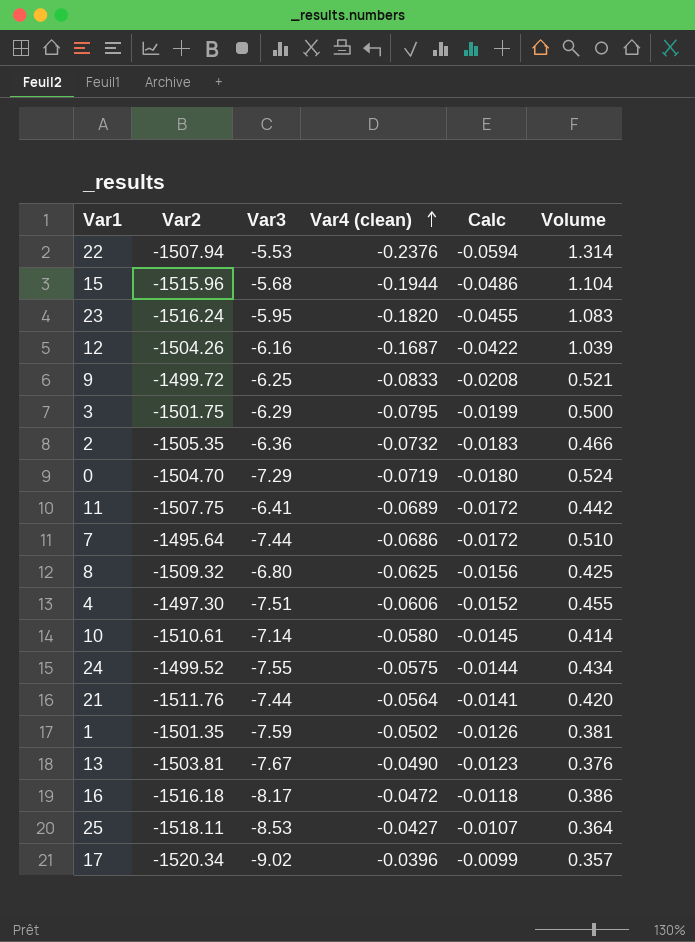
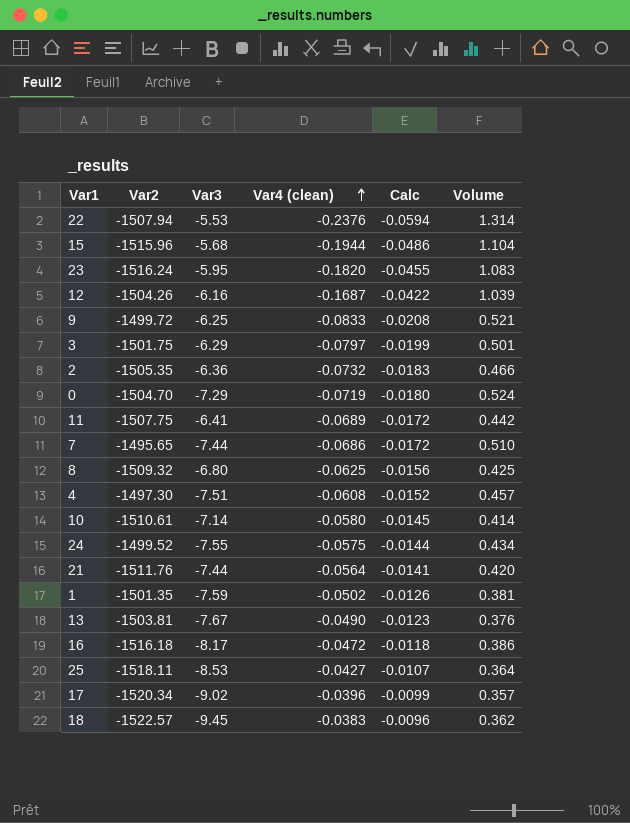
3 | Var4 (clean): -0.0795 -> -0.0797
3 | Volume: 0.500 -> 0.501
7 | Var2: -1495.64 -> -1495.65
4 | Var4 (clean): -0.0606 -> -0.0608
4 | Volume: 0.455 -> 0.457
row 18: none -> -1522.57 | -9.45 | -0.0383 | -0.0096 | 0.362

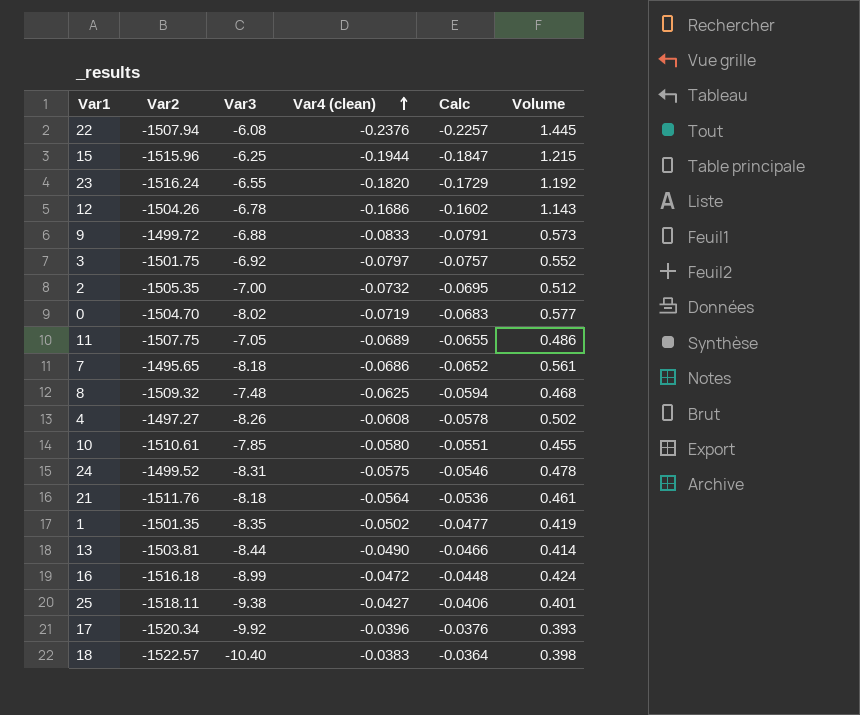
column Calc | formula: [Var4 (clean)] * 0.25 -> [Var4 (clean)] * 0.95
22 | Var3: -5.53 -> -6.08
22 | Volume: 1.314 -> 1.445
15 | Var3: -5.68 -> -6.25
15 | Volume: 1.104 -> 1.215
23 | Var3: -5.95 -> -6.55
23 | Volume: 1.083 -> 1.192
12 | Var3: -6.16 -> -6.78
12 | Var4 (clean): -0.1687 -> -0.1686
12 | Volume: 1.039 -> 1.143
9 | Var3: -6.25 -> -6.88
9 | Volume: 0.521 -> 0.573
3 | Var3: -6.29 -> -6.92
3 | Volume: 0.501 -> 0.552
2 | Var3: -6.36 -> -7.00
2 | Volume: 0.466 -> 0.512
0 | Var3: -7.29 -> -8.02
0 | Volume: 0.524 -> 0.577
11 | Var3: -6.41 -> -7.05
11 | Volume: 0.442 -> 0.486
7 | Var3: -7.44 -> -8.18
7 | Volume: 0.510 -> 0.561
8 | Var3: -6.80 -> -7.48
8 | Volume: 0.425 -> 0.468
4 | Var2: -1497.30 -> -1497.27
4 | Var3: -7.51 -> -8.26
4 | Volume: 0.457 -> 0.502
10 | Var3: -7.14 -> -7.85
10 | Volume: 0.414 -> 0.455
24 | Var3: -7.55 -> -8.31
24 | Volume: 0.434 -> 0.478
21 | Var3: -7.44 -> -8.18
21 | Volume: 0.420 -> 0.461
1 | Var3: -7.59 -> -8.35
1 | Volume: 0.381 -> 0.419
13 | Var3: -7.67 -> -8.44
13 | Volume: 0.376 -> 0.414
16 | Var3: -8.17 -> -8.99
16 | Volume: 0.386 -> 0.424
25 | Var3: -8.53 -> -9.38
25 | Volume: 0.364 -> 0.401
17 | Var3: -9.02 -> -9.92
17 | Volume: 0.357 -> 0.393
18 | Var3: -9.45 -> -10.40
18 | Volume: 0.362 -> 0.398

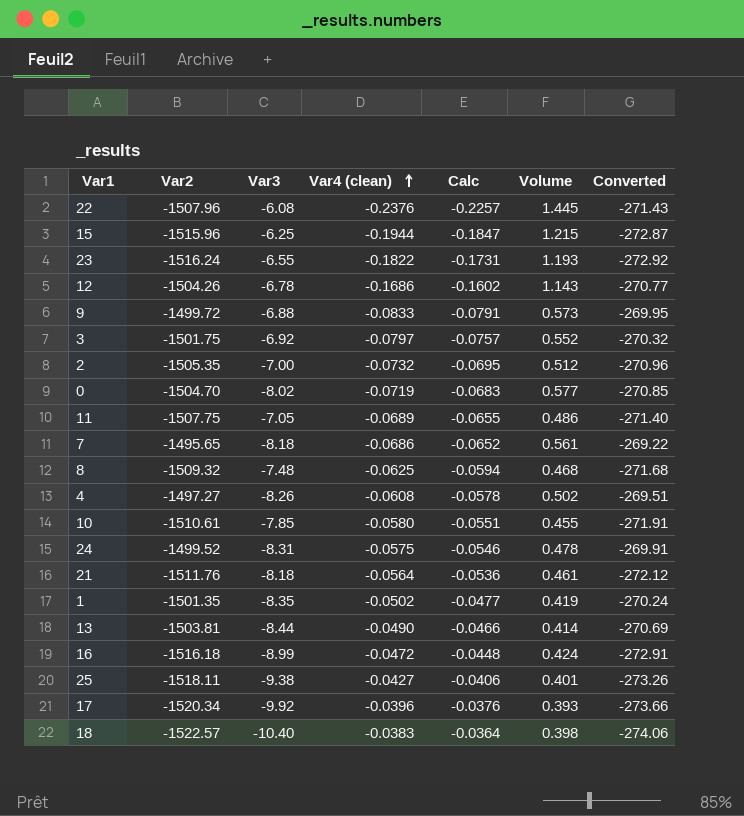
column Converted | formula: none -> [Var2] * 0.18
22 | Var2: -1507.94 -> -1507.96
23 | Var4 (clean): -0.1820 -> -0.1822
23 | Calc: -0.1729 -> -0.1731
23 | Volume: 1.192 -> 1.193

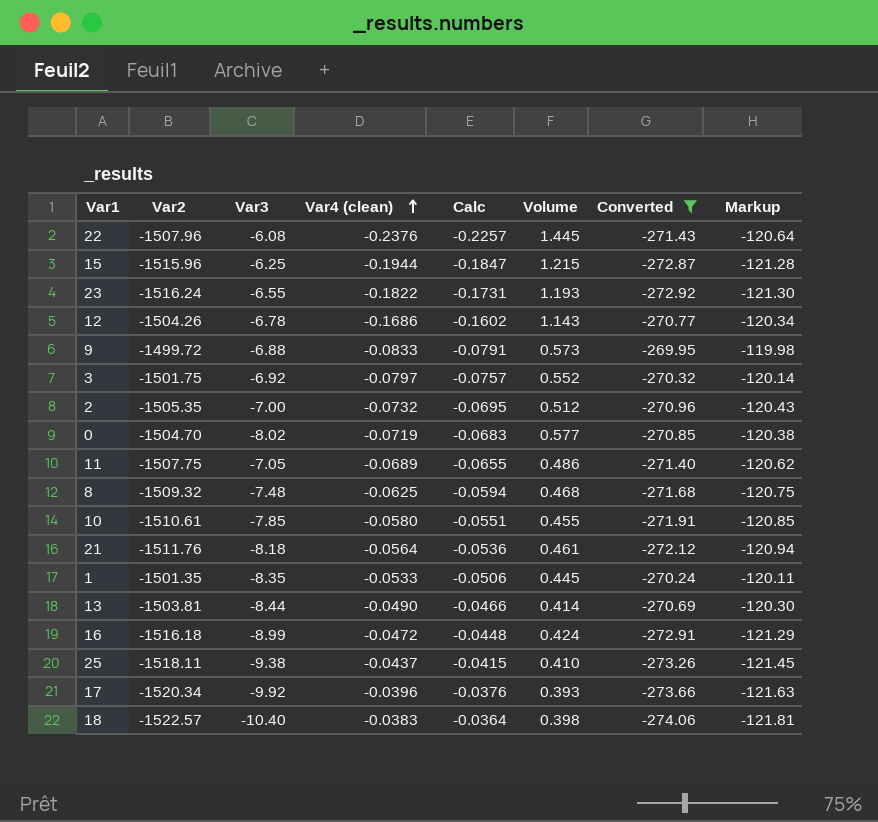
filter: none -> Converted <= -269.95
column Markup | formula: none -> [Var2] * 0.08
1 | Var4 (clean): -0.0502 -> -0.0533
1 | Calc: -0.0477 -> -0.0506
1 | Volume: 0.419 -> 0.445
25 | Var4 (clean): -0.0427 -> -0.0437
25 | Calc: -0.0406 -> -0.0415
25 | Volume: 0.401 -> 0.410

